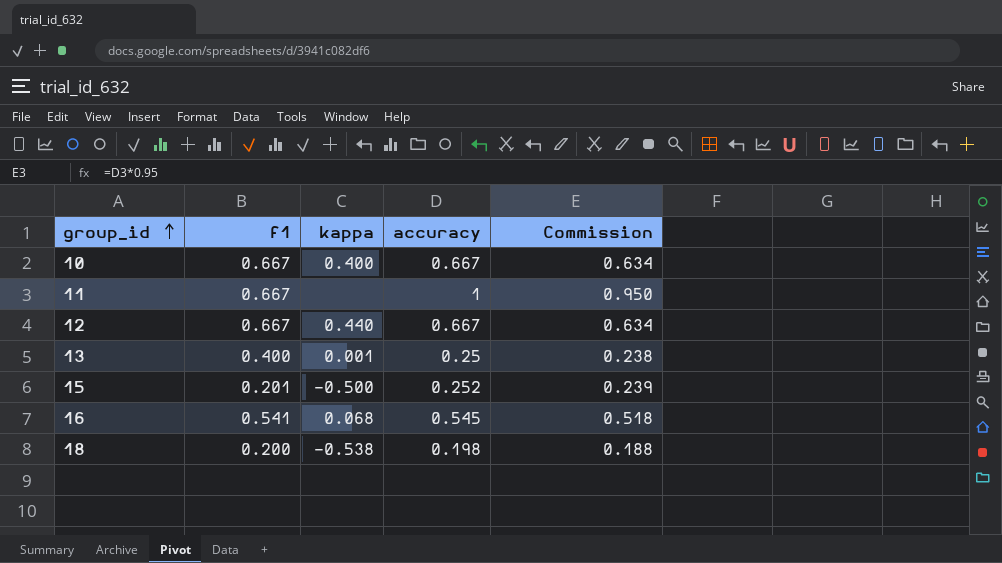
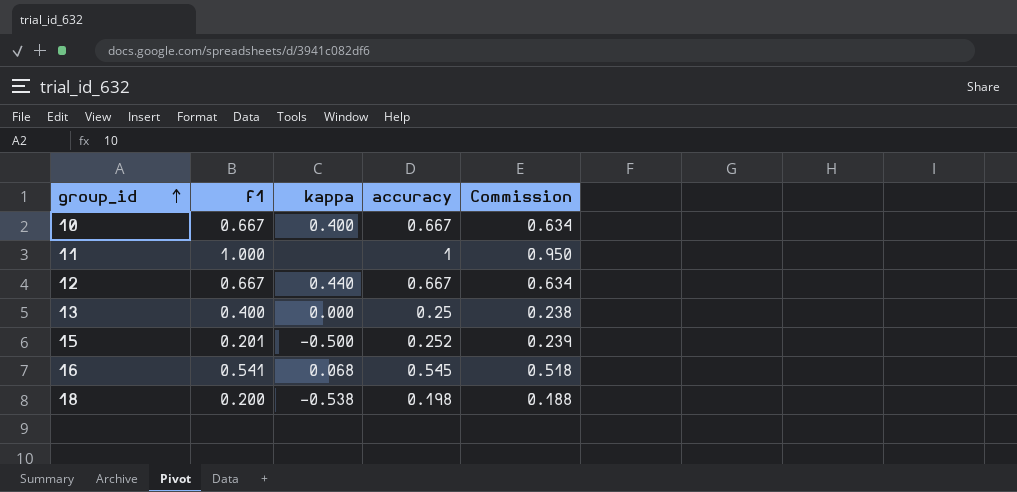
11 | f1: 0.667 -> 1.000
13 | kappa: 0.001 -> 0.000

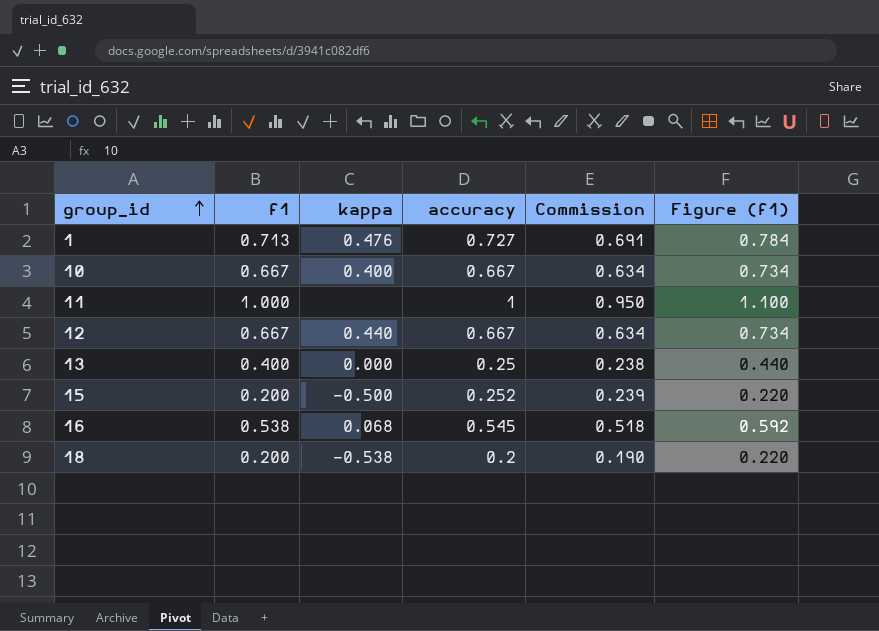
column Figure (f1) | formula: none -> [f1] * 1.1
row 1: none -> 0.713 | 0.476 | 0.727 | 0.691 | 0.784
15 | f1: 0.201 -> 0.200
16 | f1: 0.541 -> 0.538
18 | accuracy: 0.198 -> 0.2
18 | Commission: 0.188 -> 0.190

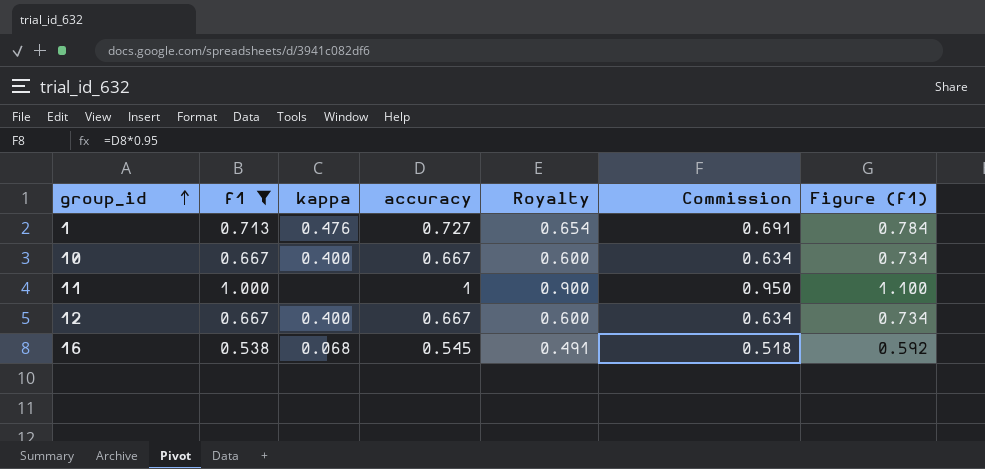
filter: none -> f1 >= 0.538
column Royalty | formula: none -> [accuracy] * 0.9
12 | kappa: 0.440 -> 0.400

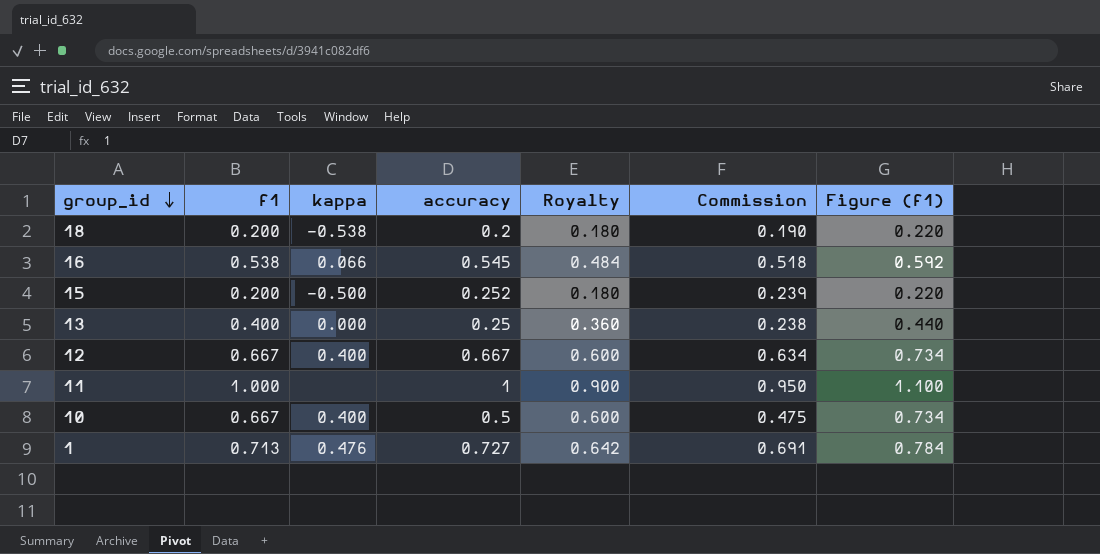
filter: f1 >= 0.538 -> none
row order: group_id ascending -> group_id descending
column Royalty | formula: [accuracy] * 0.9 -> [f1] * 0.9
16 | kappa: 0.068 -> 0.066
10 | accuracy: 0.667 -> 0.5
10 | Commission: 0.634 -> 0.475

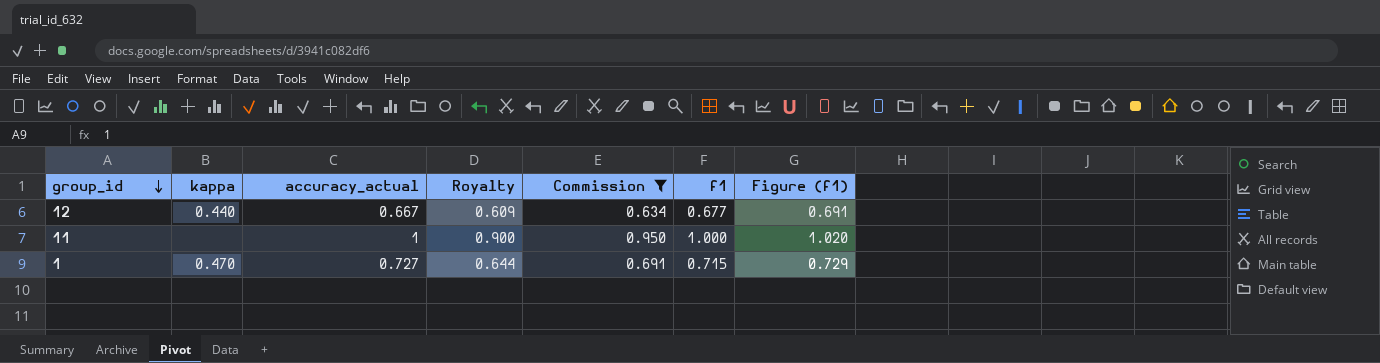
filter: none -> Commission >= 0.634
column name: accuracy -> accuracy_actual
column f1 | position: 2 -> 6
column Figure (f1) | formula: [f1] * 1.1 -> [f1] * 1.02
12 | kappa: 0.400 -> 0.440
12 | Royalty: 0.600 -> 0.609
12 | f1: 0.667 -> 0.677
1 | kappa: 0.476 -> 0.470
1 | Royalty: 0.642 -> 0.644
1 | f1: 0.713 -> 0.715

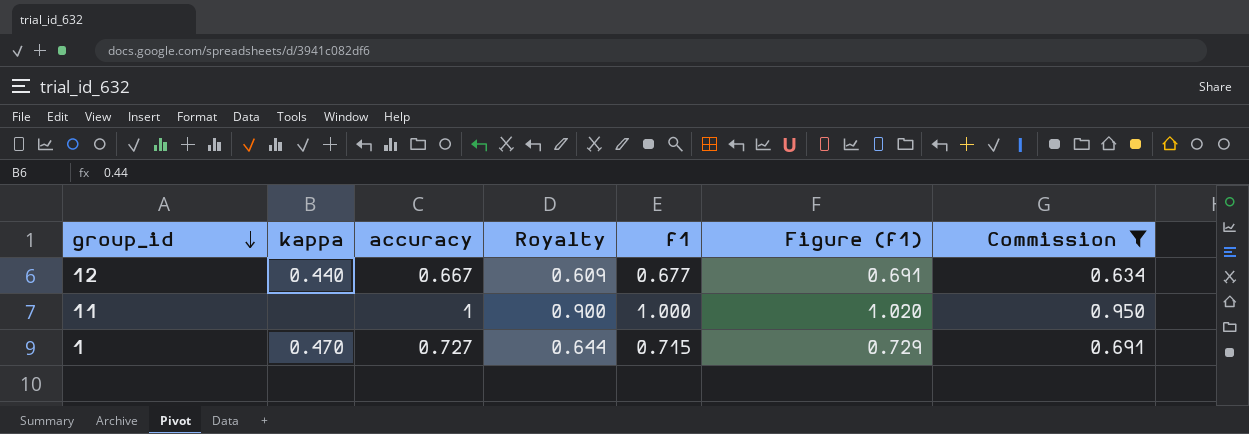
column name: accuracy_actual -> accuracy
column Commission | position: 5 -> 7

